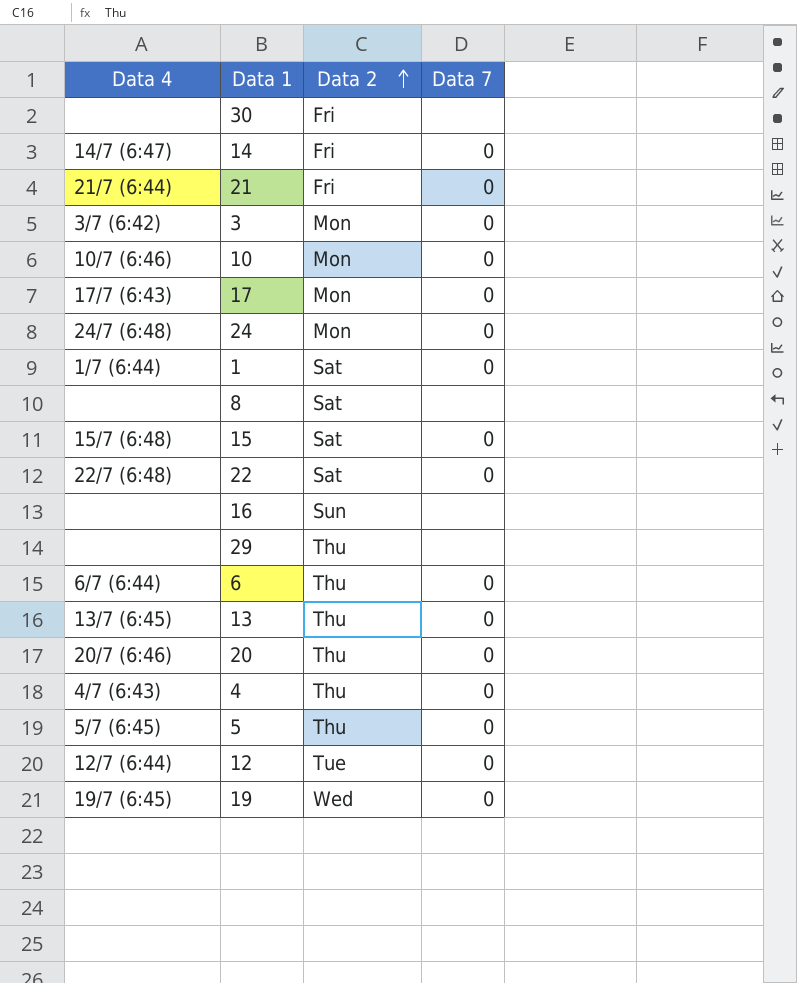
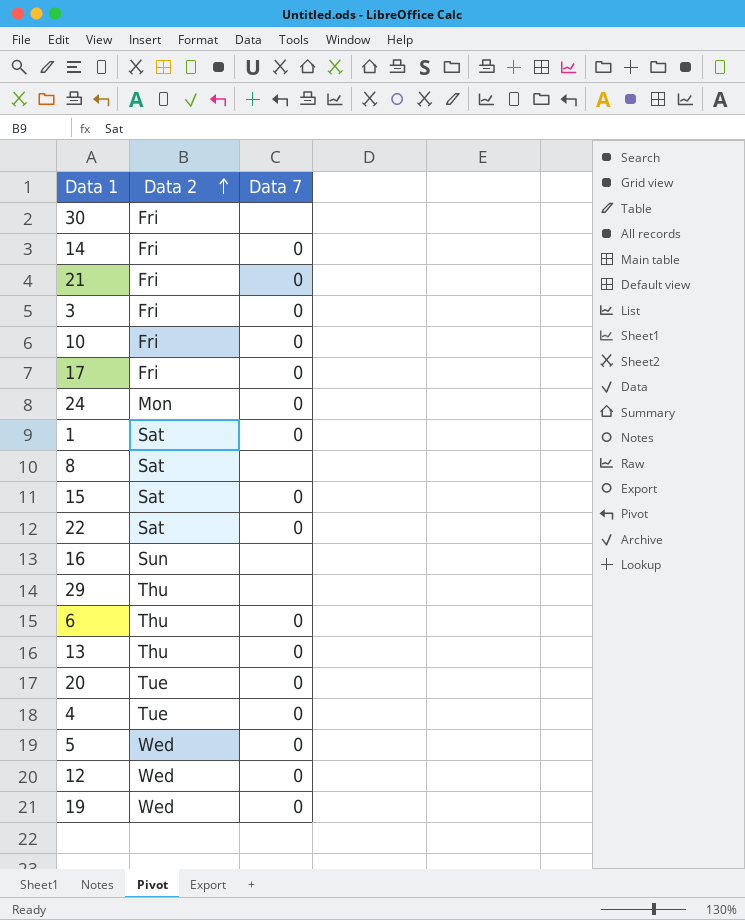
column Data 4 | position: 1 -> none
3 | Data 2: Mon -> Fri
10 | Data 2: Mon -> Fri
17 | Data 2: Mon -> Fri
20 | Data 2: Thu -> Tue
4 | Data 2: Thu -> Tue
5 | Data 2: Thu -> Wed
12 | Data 2: Tue -> Wed

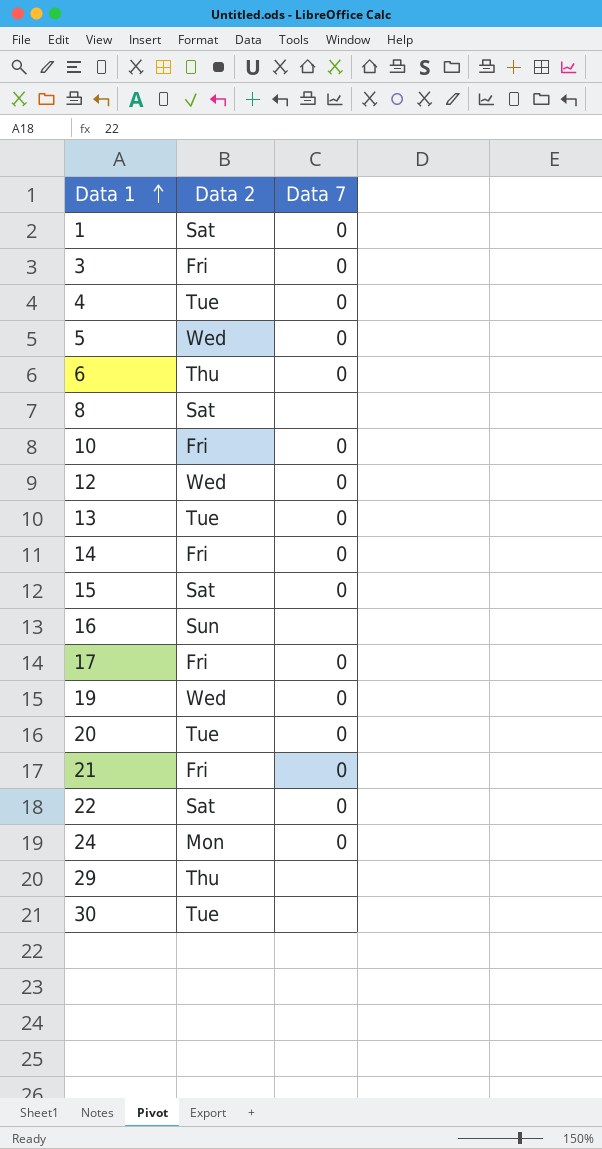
row order: Data 2 ascending -> Data 1 ascending
13 | Data 2: Thu -> Tue
30 | Data 2: Fri -> Tue

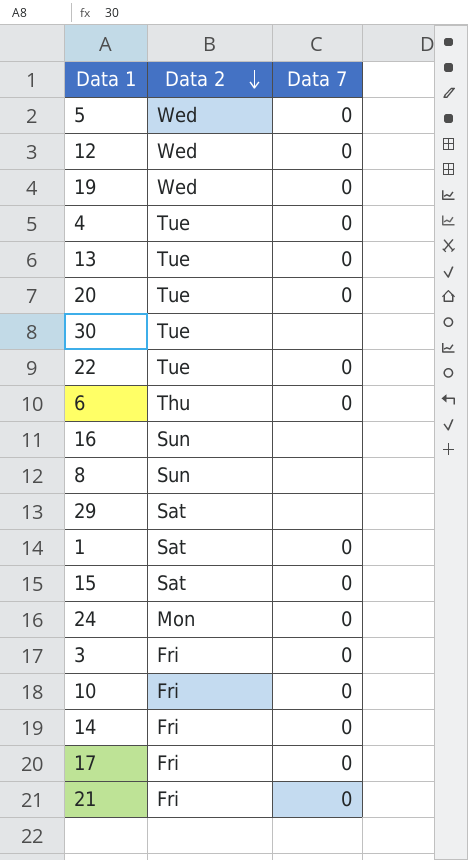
row order: Data 1 ascending -> Data 2 descending
22 | Data 2: Sat -> Tue
8 | Data 2: Sat -> Sun
29 | Data 2: Thu -> Sat

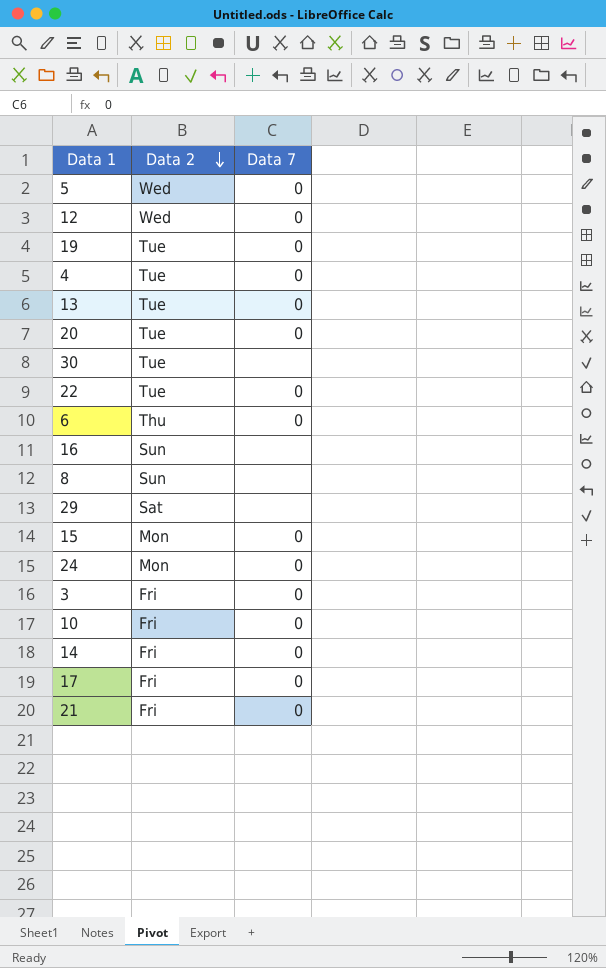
row 1: Sat | 0 -> none
19 | Data 2: Wed -> Tue
15 | Data 2: Sat -> Mon

